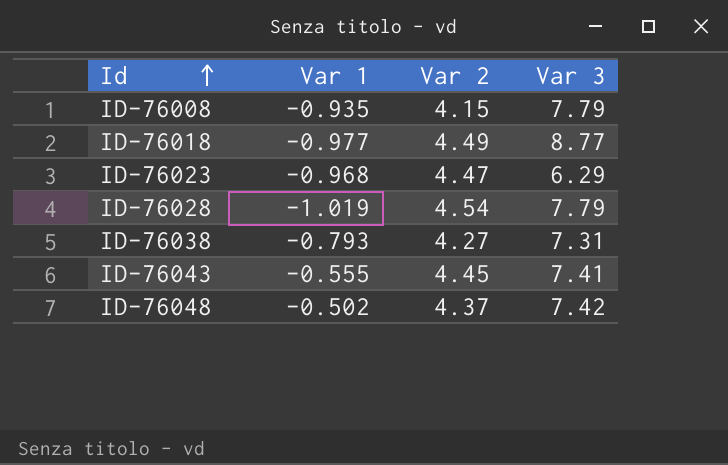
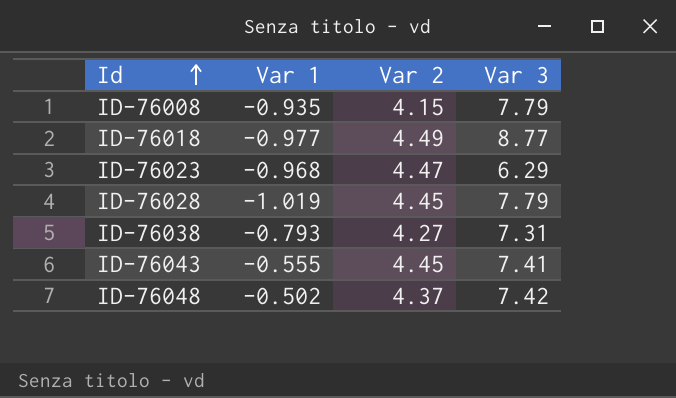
ID-76028 | Var 2: 4.54 -> 4.45

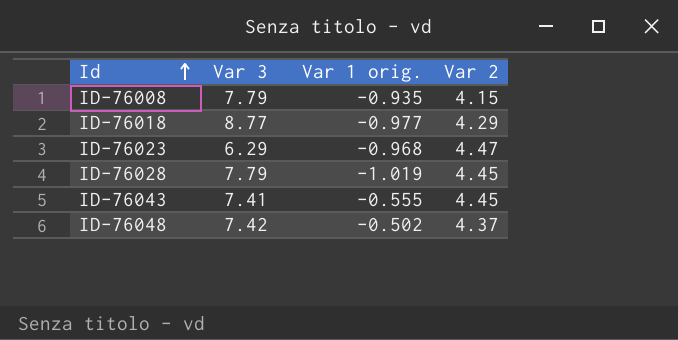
column Var 3 | position: 4 -> 2
column name: Var 1 -> Var 1 orig.
row ID-76038: -0.793 | 4.27 | 7.31 -> none
ID-76018 | Var 2: 4.49 -> 4.29

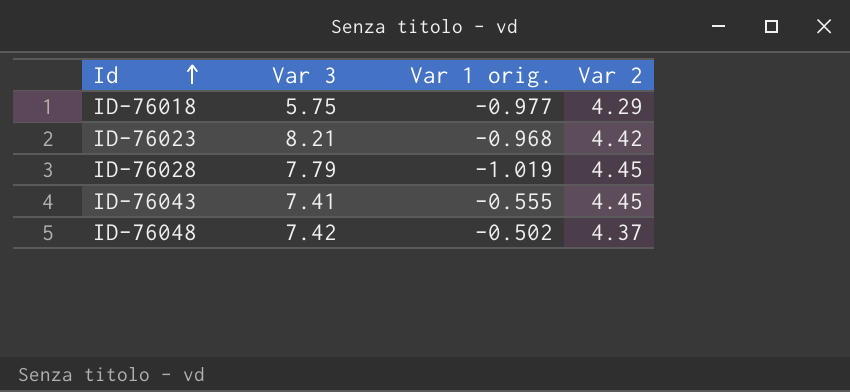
row ID-76008: 7.79 | -0.935 | 4.15 -> none
ID-76018 | Var 3: 8.77 -> 5.75
ID-76023 | Var 3: 6.29 -> 8.21
ID-76023 | Var 2: 4.47 -> 4.42

